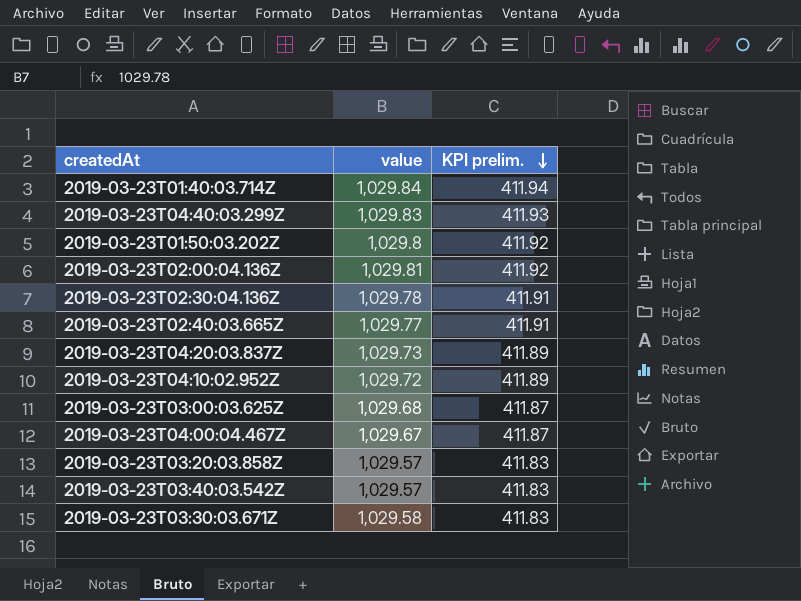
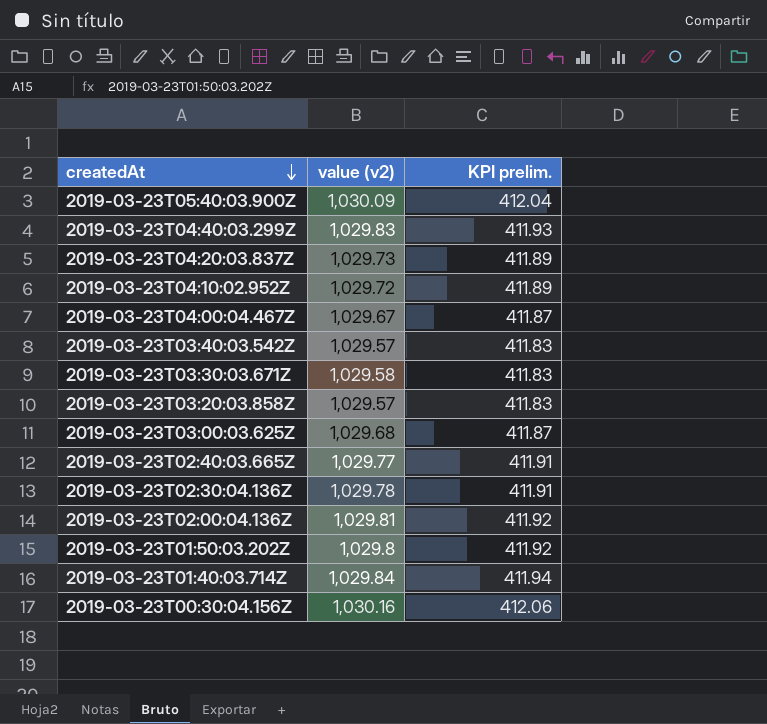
row order: KPI prelim. descending -> createdAt descending
column name: value -> value (v2)
row 2019-03-23T05:40:03.900Z: none -> 1,030.09 | 412.04
row 2019-03-23T00:30:04.156Z: none -> 1,030.16 | 412.06

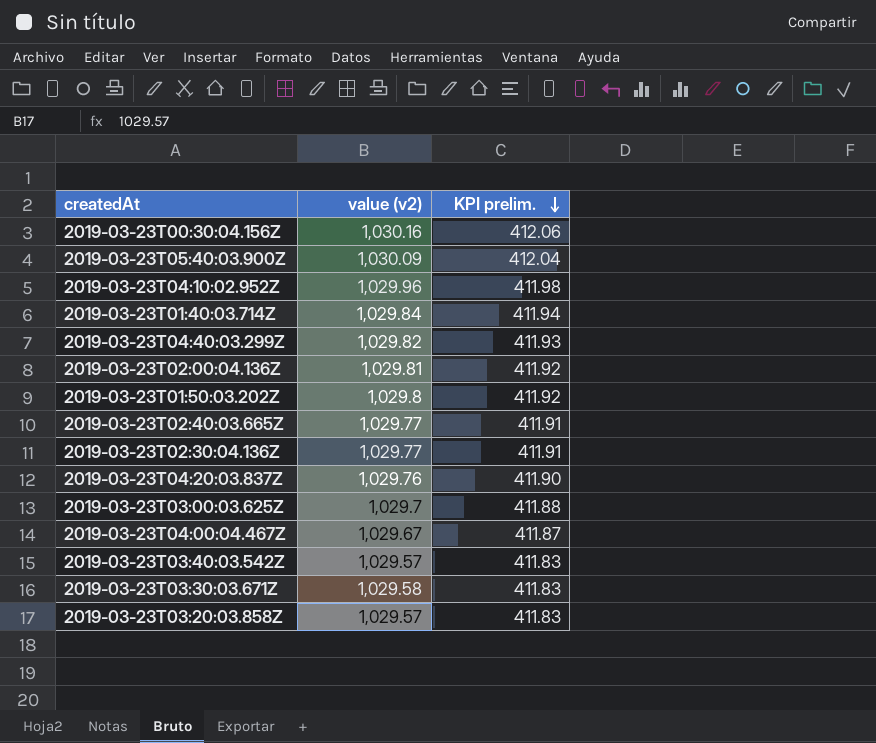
row order: createdAt descending -> KPI prelim. descending
2019-03-23T04:10:02.952Z | value (v2): 1,029.72 -> 1,029.96
2019-03-23T04:10:02.952Z | KPI prelim.: 411.89 -> 411.98
2019-03-23T04:40:03.299Z | value (v2): 1,029.83 -> 1,029.82
2019-03-23T02:30:04.136Z | value (v2): 1,029.78 -> 1,029.77
2019-03-23T04:20:03.837Z | value (v2): 1,029.73 -> 1,029.76
2019-03-23T04:20:03.837Z | KPI prelim.: 411.89 -> 411.90
2019-03-23T03:00:03.625Z | value (v2): 1,029.68 -> 1,029.7
2019-03-23T03:00:03.625Z | KPI prelim.: 411.87 -> 411.88

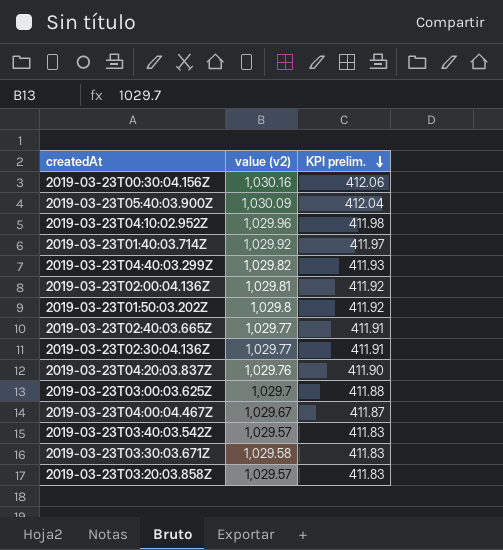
2019-03-23T01:40:03.714Z | value (v2): 1,029.84 -> 1,029.92
2019-03-23T01:40:03.714Z | KPI prelim.: 411.94 -> 411.97

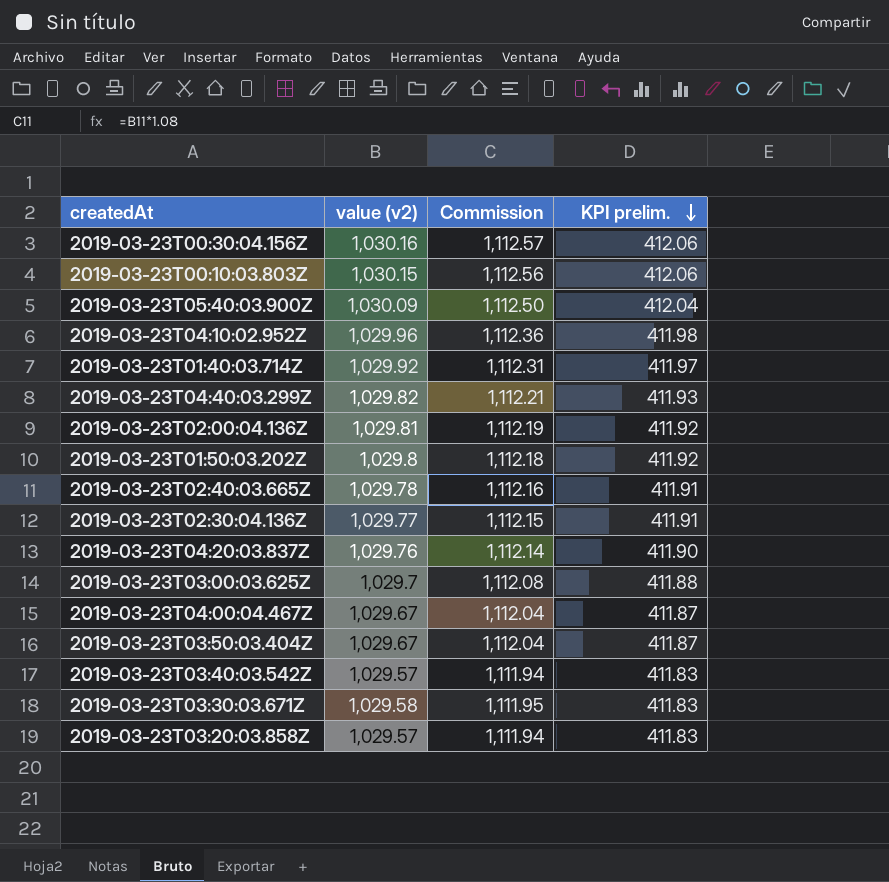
column Commission | formula: none -> [value (v2)] * 1.08
row 2019-03-23T00:10:03.803Z: none -> 1,030.15 | 1,112.56 | 412.06
2019-03-23T02:40:03.665Z | value (v2): 1,029.77 -> 1,029.78
row 2019-03-23T03:50:03.404Z: none -> 1,029.67 | 1,112.04 | 411.87

